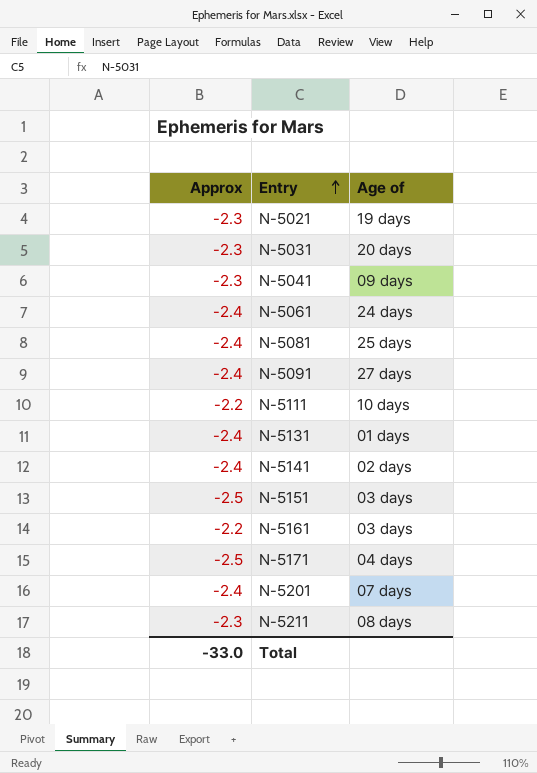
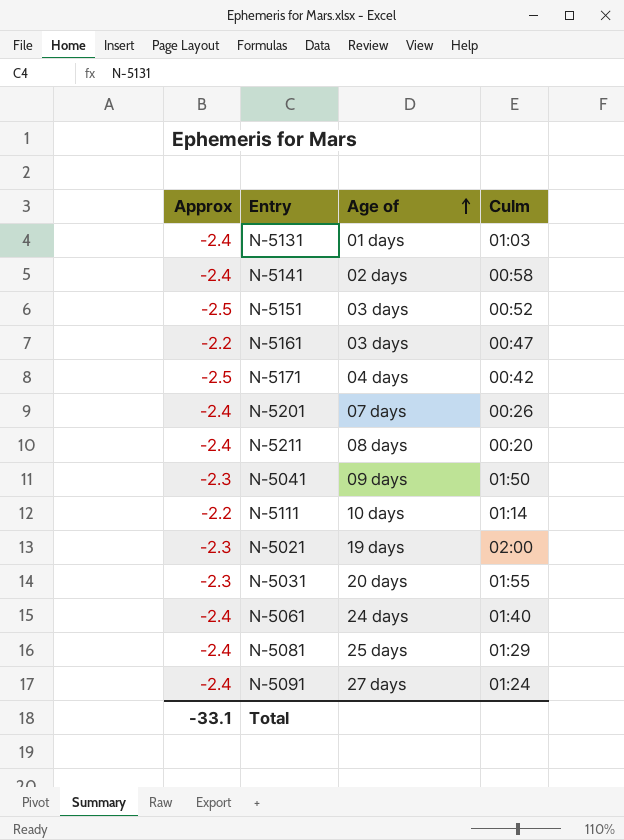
row order: Entry ascending -> Age of ascending
column Culm | position: none -> 4
N-5211 | Approx: -2.3 -> -2.4
Total | Approx: -33.0 -> -33.1

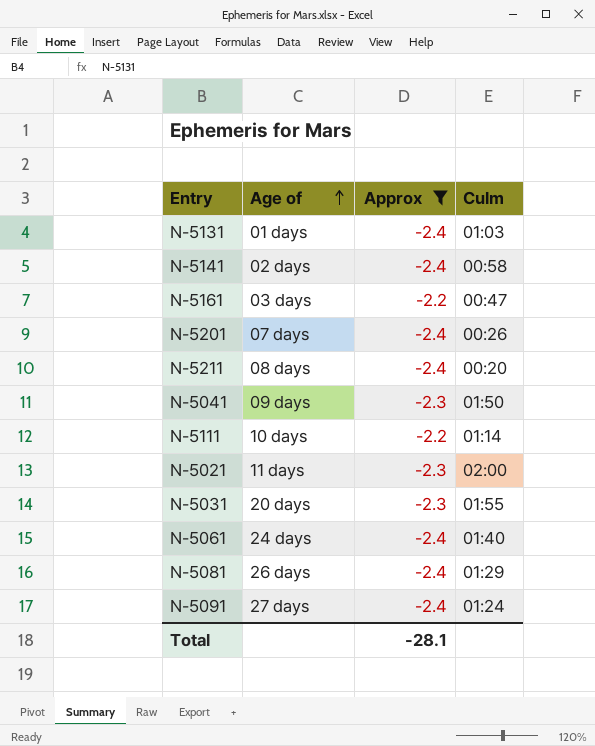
filter: none -> Approx != -2.5
column Approx | position: 1 -> 3
N-5021 | Age of: 19 days -> 11 days
N-5081 | Age of: 25 days -> 26 days
Total | Approx: -33.1 -> -28.1

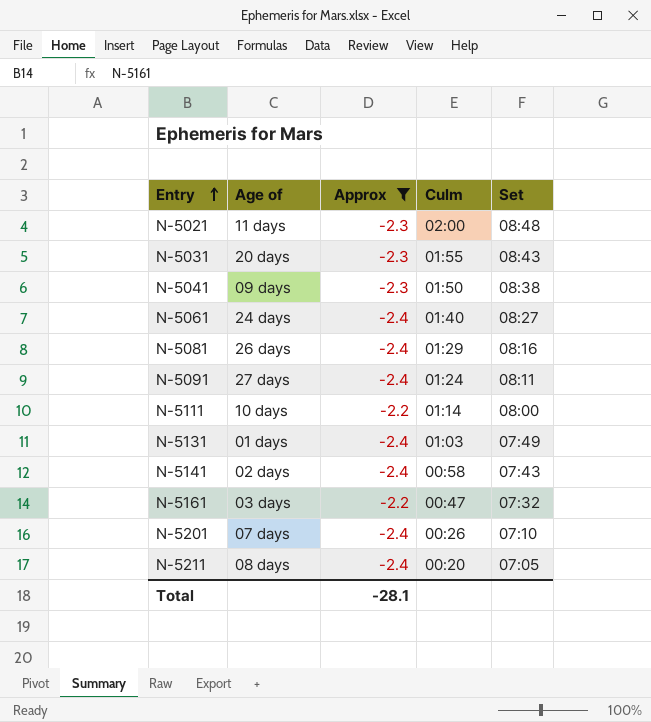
row order: Age of ascending -> Entry ascending
column Set | position: none -> 5

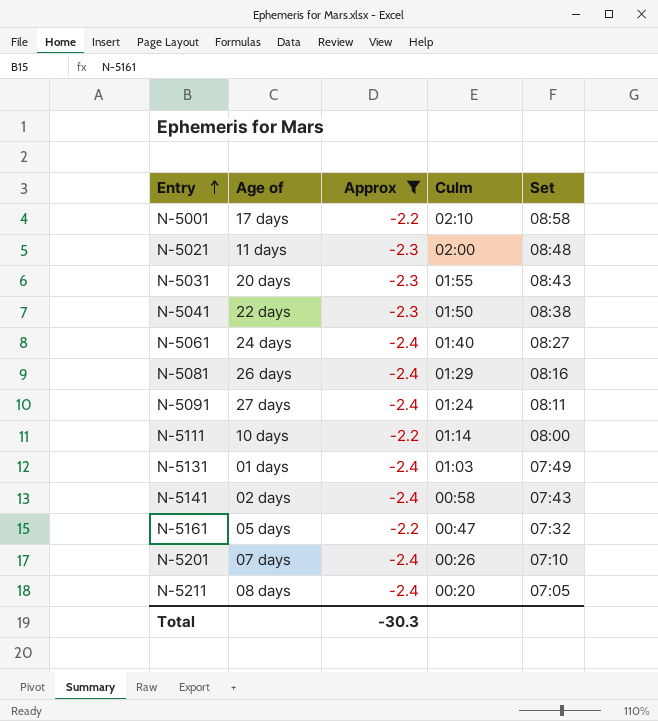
row N-5001: none -> 17 days | -2.2 | 02:10 | 08:58
N-5041 | Age of: 09 days -> 22 days
N-5161 | Age of: 03 days -> 05 days
Total | Approx: -28.1 -> -30.3

